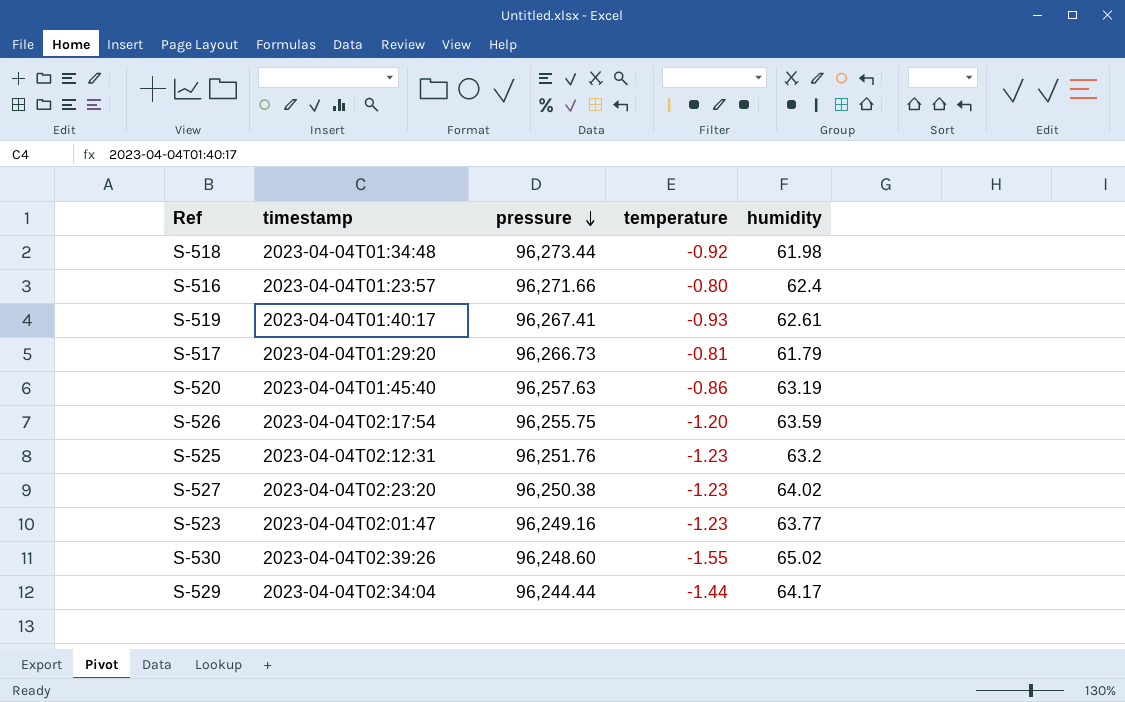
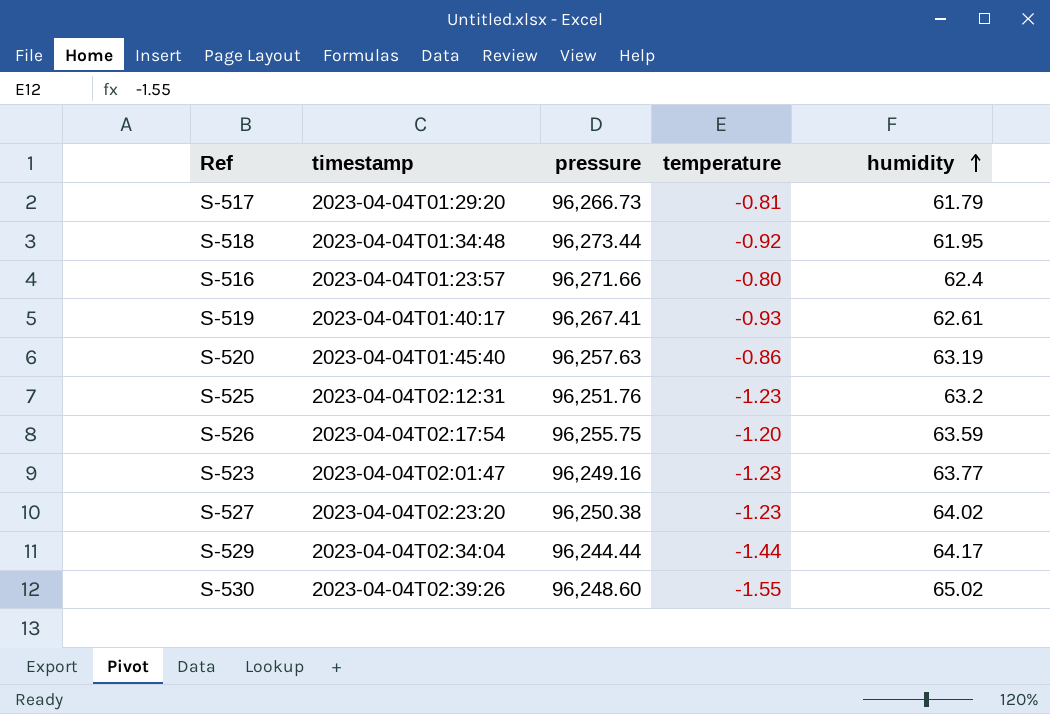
row order: pressure descending -> humidity ascending
S-518 | humidity: 61.98 -> 61.95

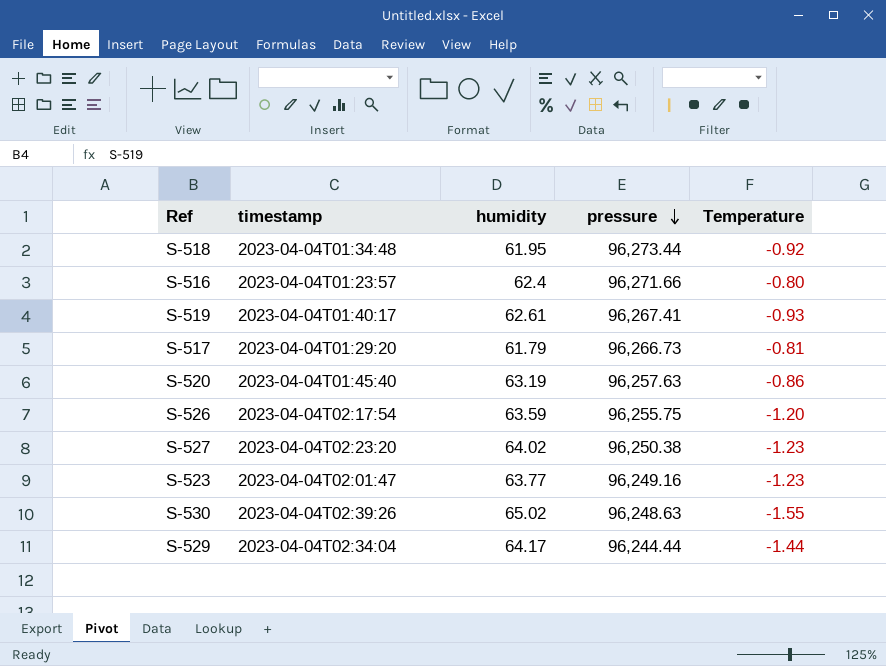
row order: humidity ascending -> pressure descending
column humidity | position: 5 -> 3
column name: temperature -> Temperature
row S-525: 2023-04-04T02:12:31 | 96,251.76 | -1.23 | 63.2 -> none
S-530 | pressure: 96,248.60 -> 96,248.63

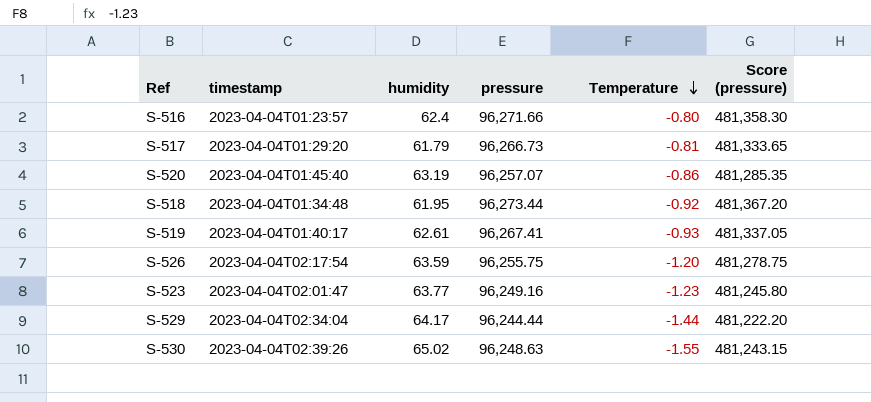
row order: pressure descending -> Temperature descending
column Score (pressure) | formula: none -> [pressure] * 5
row S-527: 2023-04-04T02:23:20 | 64.02 | 96,250.38 | -1.23 -> none
S-520 | pressure: 96,257.63 -> 96,257.07

